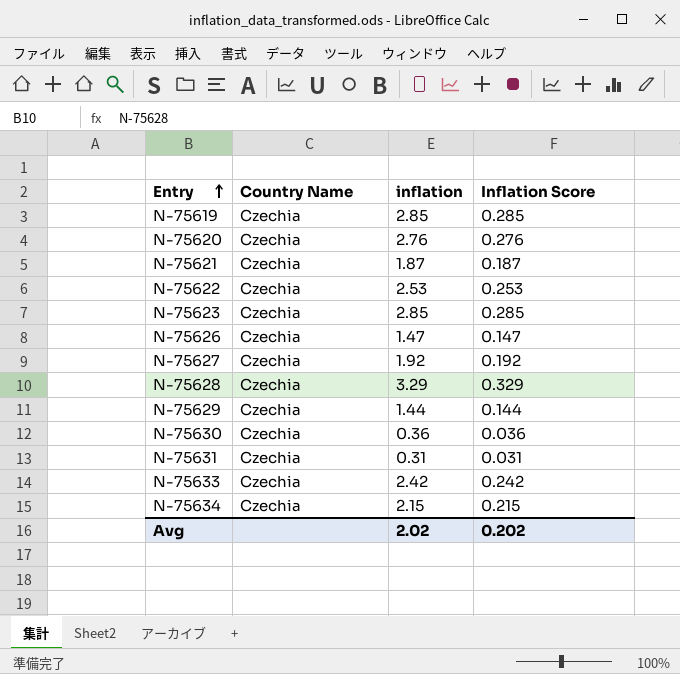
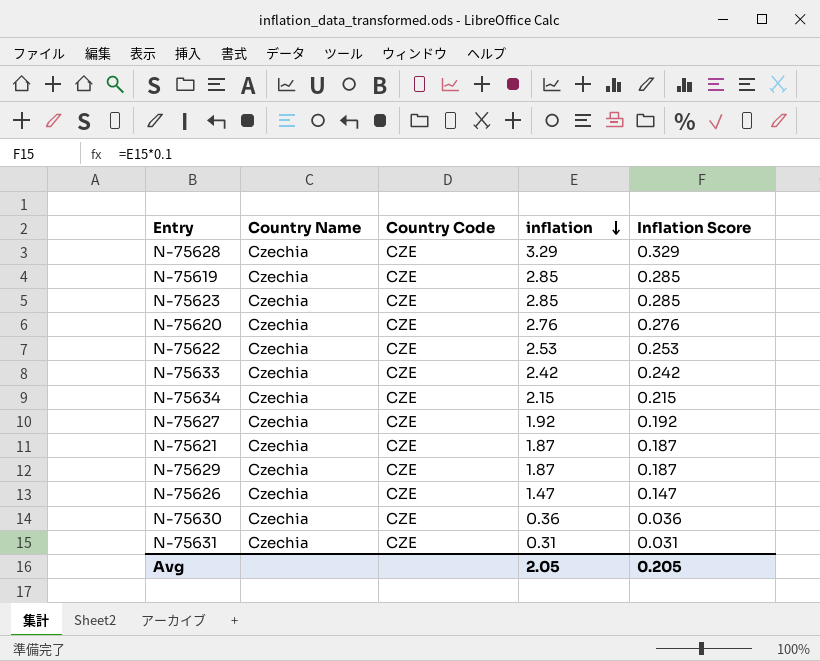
row order: Entry ascending -> inflation descending
column Country Code | position: none -> 3
N-75629 | inflation: 1.44 -> 1.87
N-75629 | Inflation Score: 0.144 -> 0.187
Avg | inflation: 2.02 -> 2.05
Avg | Inflation Score: 0.202 -> 0.205

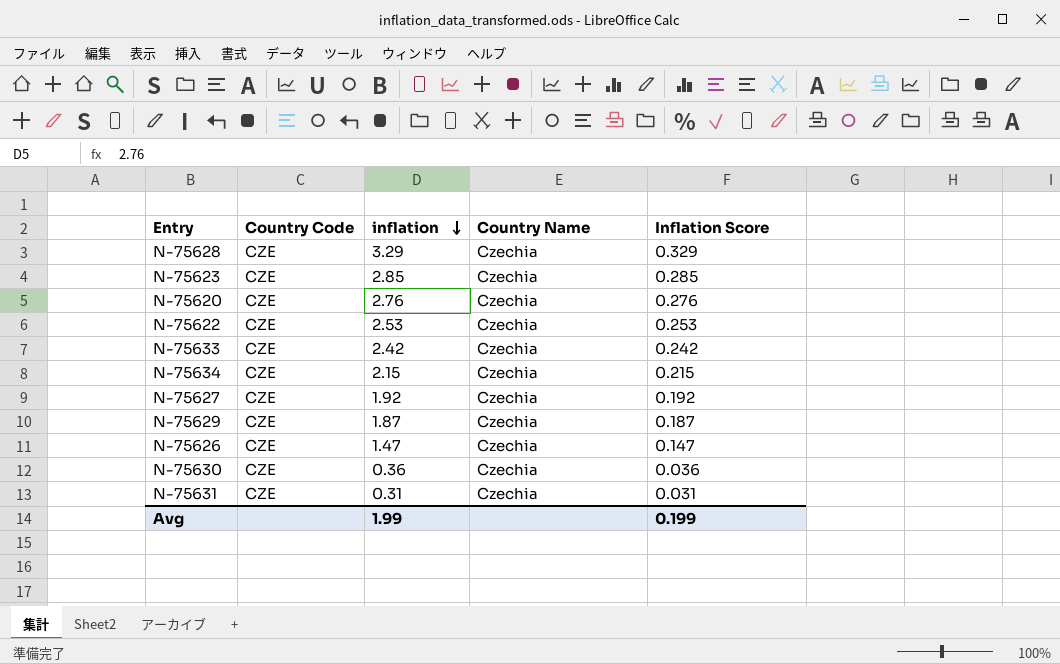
column Country Name | position: 2 -> 4
row N-75619: Czechia | CZE | 2.85 | 0.285 -> none
row N-75621: Czechia | CZE | 1.87 | 0.187 -> none
Avg | inflation: 2.05 -> 1.99
Avg | Inflation Score: 0.205 -> 0.199

